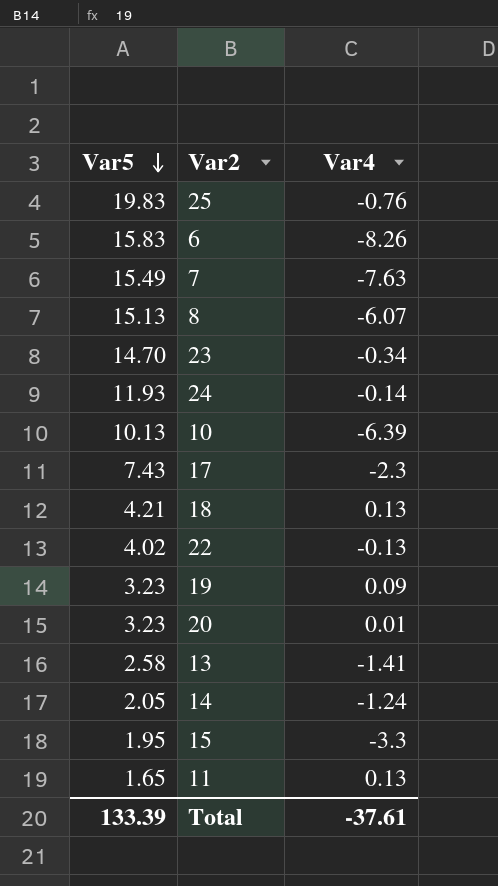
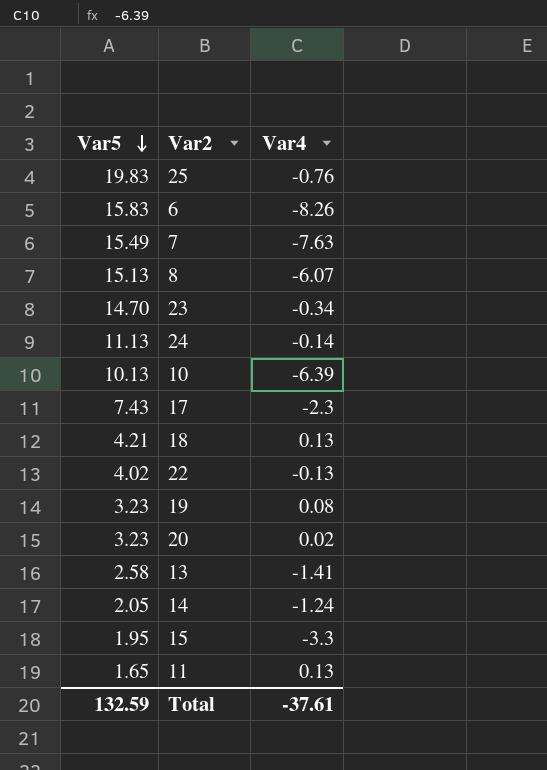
24 | Var5: 11.93 -> 11.13
19 | Var4: 0.09 -> 0.08
20 | Var4: 0.01 -> 0.02
Total | Var5: 133.39 -> 132.59

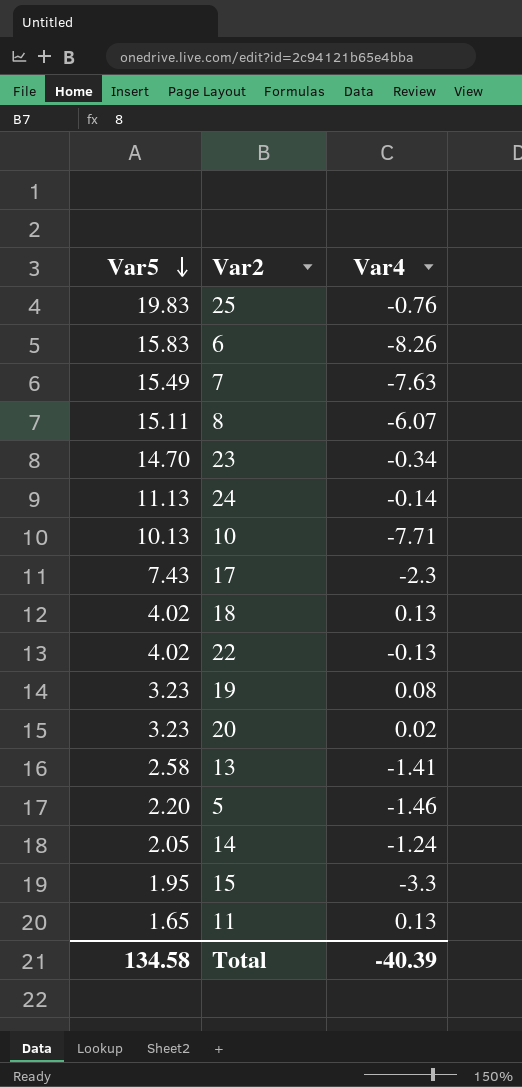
8 | Var5: 15.13 -> 15.11
10 | Var4: -6.39 -> -7.71
18 | Var5: 4.21 -> 4.02
row 5: none -> 2.20 | -1.46
Total | Var5: 132.59 -> 134.58
Total | Var4: -37.61 -> -40.39

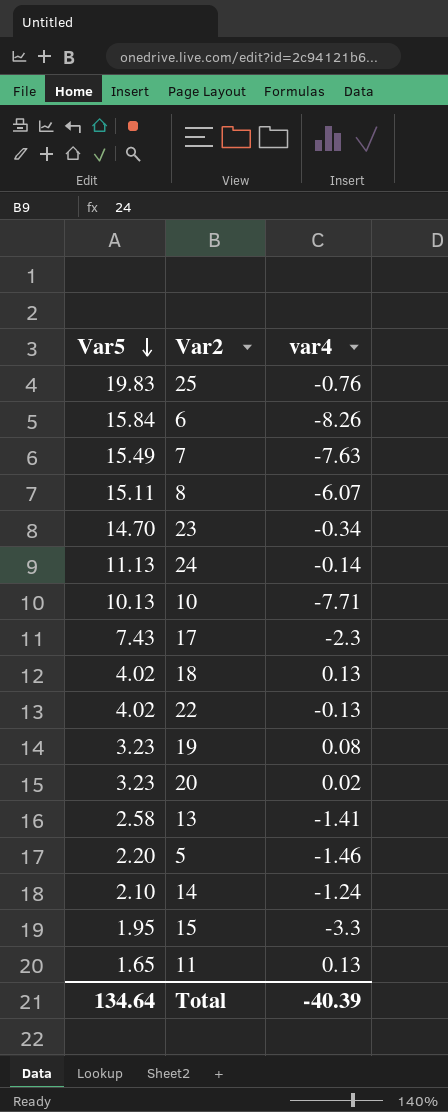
column name: Var4 -> var4
6 | Var5: 15.83 -> 15.84
14 | Var5: 2.05 -> 2.10
Total | Var5: 134.58 -> 134.64

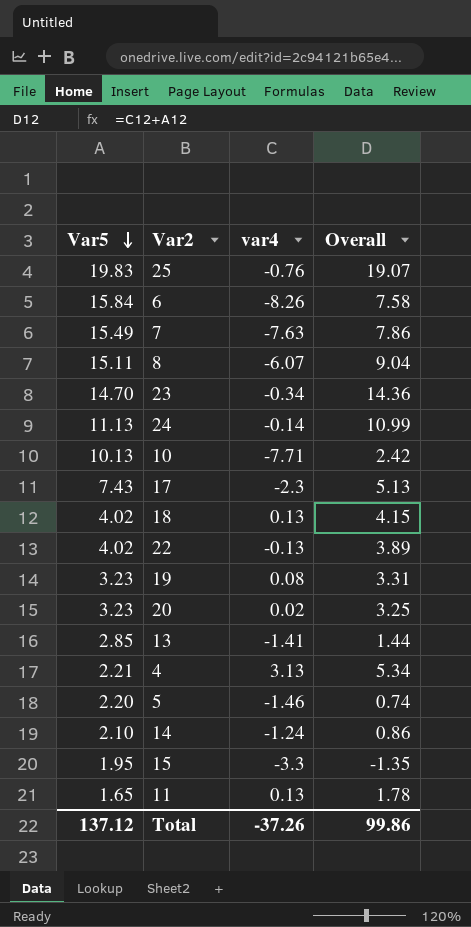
column Overall | formula: none -> [Var5] + [var4]
13 | Var5: 2.58 -> 2.85
row 4: none -> 2.21 | 3.13 | 5.34
Total | Var5: 134.64 -> 137.12
Total | var4: -40.39 -> -37.26

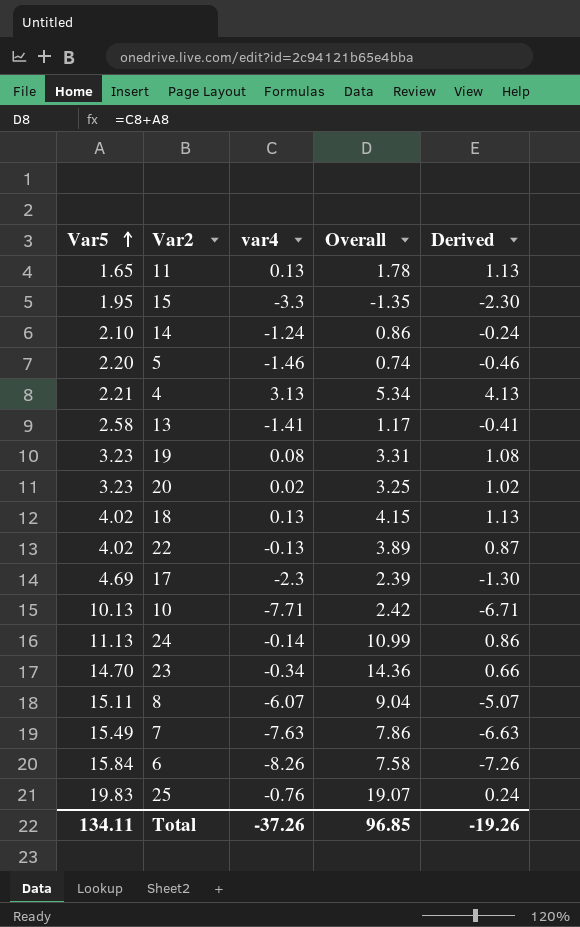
row order: Var5 descending -> Var5 ascending
column Derived | formula: none -> [var4] + 1
13 | Var5: 2.85 -> 2.58
13 | Overall: 1.44 -> 1.17
17 | Var5: 7.43 -> 4.69
17 | Overall: 5.13 -> 2.39
Total | Var5: 137.12 -> 134.11
Total | Overall: 99.86 -> 96.85

